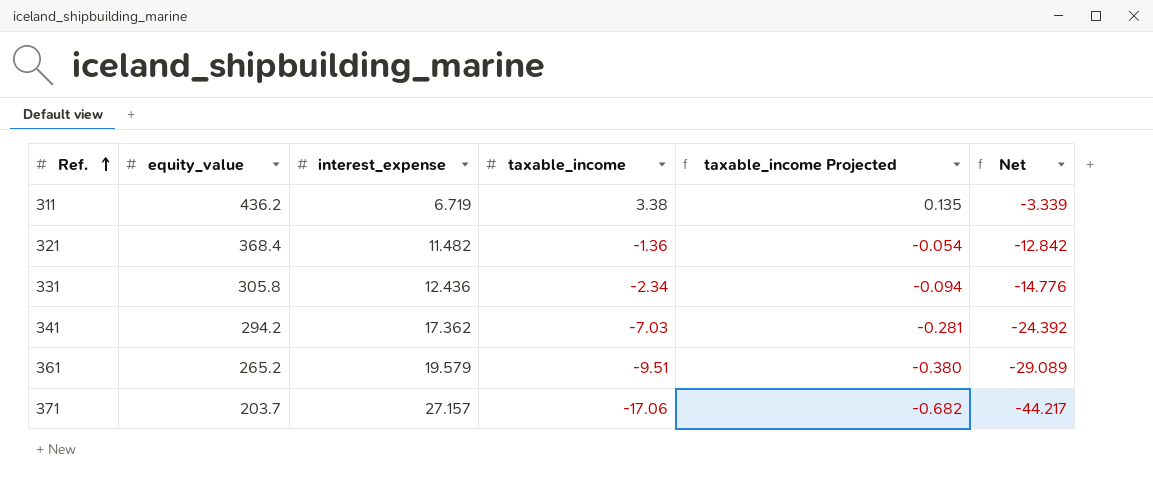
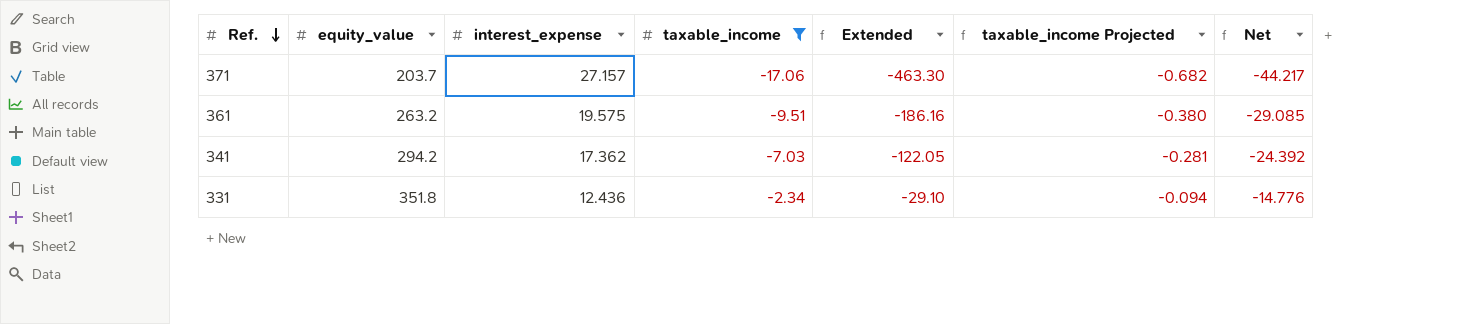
filter: none -> taxable_income <= -2.34
row order: Ref. ascending -> Ref. descending
column Extended | formula: none -> [interest_expense] * [taxable_income]
361 | equity_value: 265.2 -> 263.2
361 | interest_expense: 19.579 -> 19.575
361 | Net: -29.089 -> -29.085
331 | equity_value: 305.8 -> 351.8

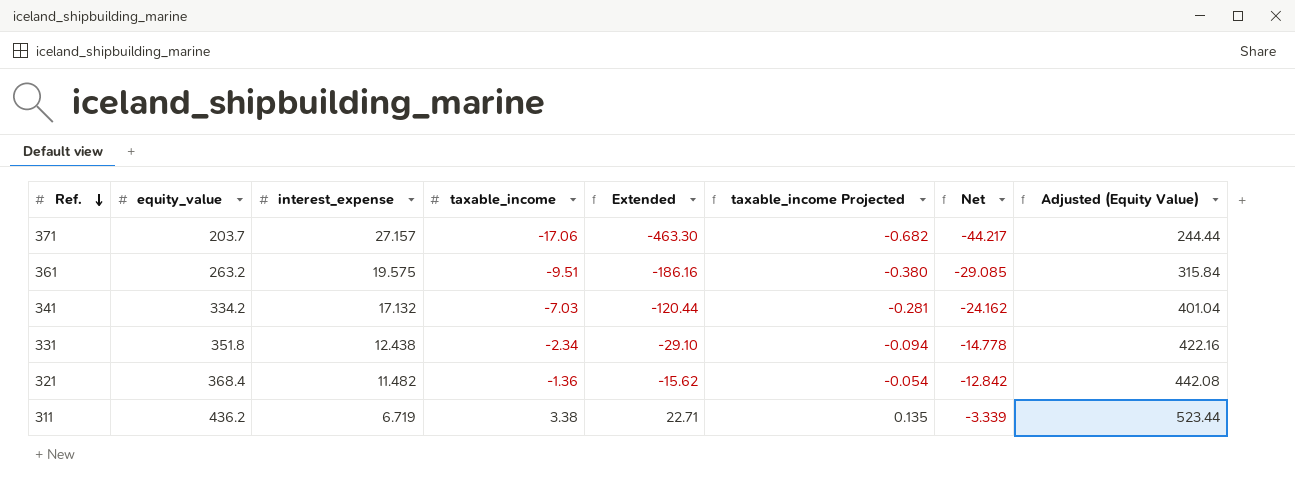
filter: taxable_income <= -2.34 -> none
column Adjusted (Equity Value) | formula: none -> [equity_value] * 1.2
341 | equity_value: 294.2 -> 334.2
341 | interest_expense: 17.362 -> 17.132
341 | Extended: -122.05 -> -120.44
341 | Net: -24.392 -> -24.162
331 | interest_expense: 12.436 -> 12.438
331 | Net: -14.776 -> -14.778

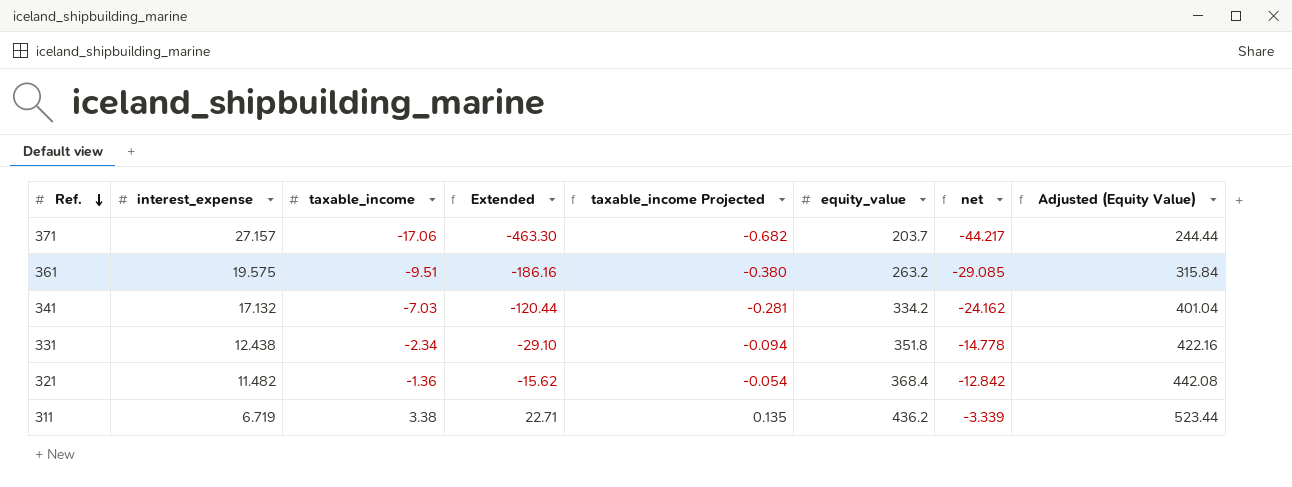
column equity_value | position: 2 -> 6
column name: Net -> net

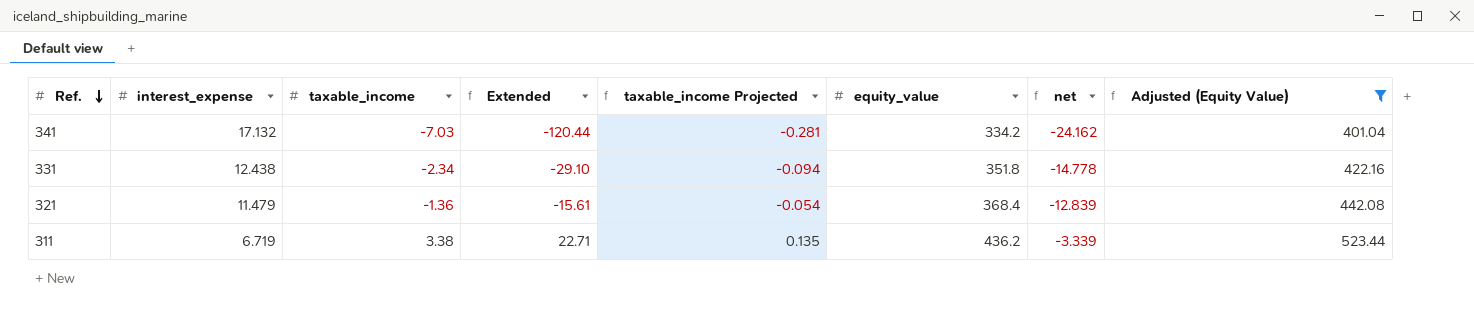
filter: none -> Adjusted (Equity Value) >= 401.04
321 | interest_expense: 11.482 -> 11.479
321 | Extended: -15.62 -> -15.61
321 | net: -12.842 -> -12.839

